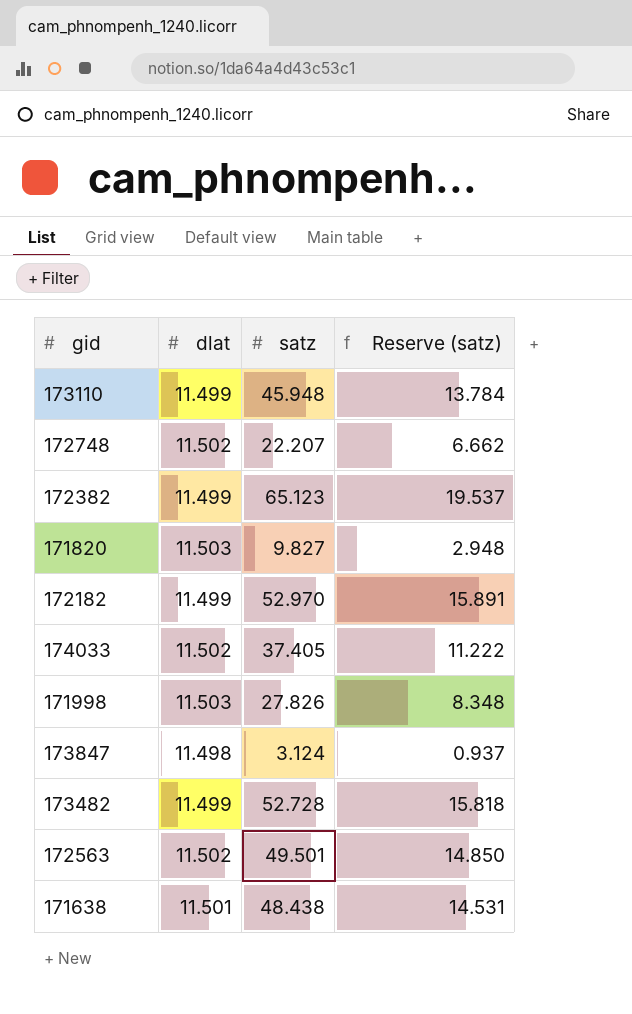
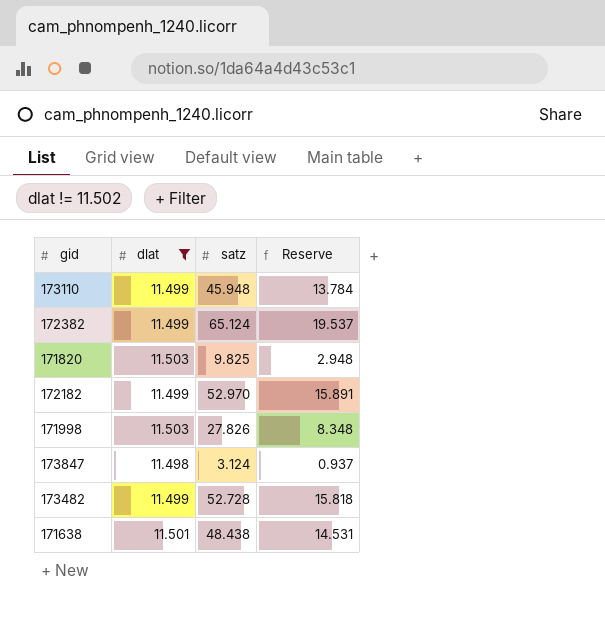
filter: none -> dlat != 11.502
column name: Reserve (satz) -> Reserve
172382 | satz: 65.123 -> 65.124
171820 | satz: 9.827 -> 9.825

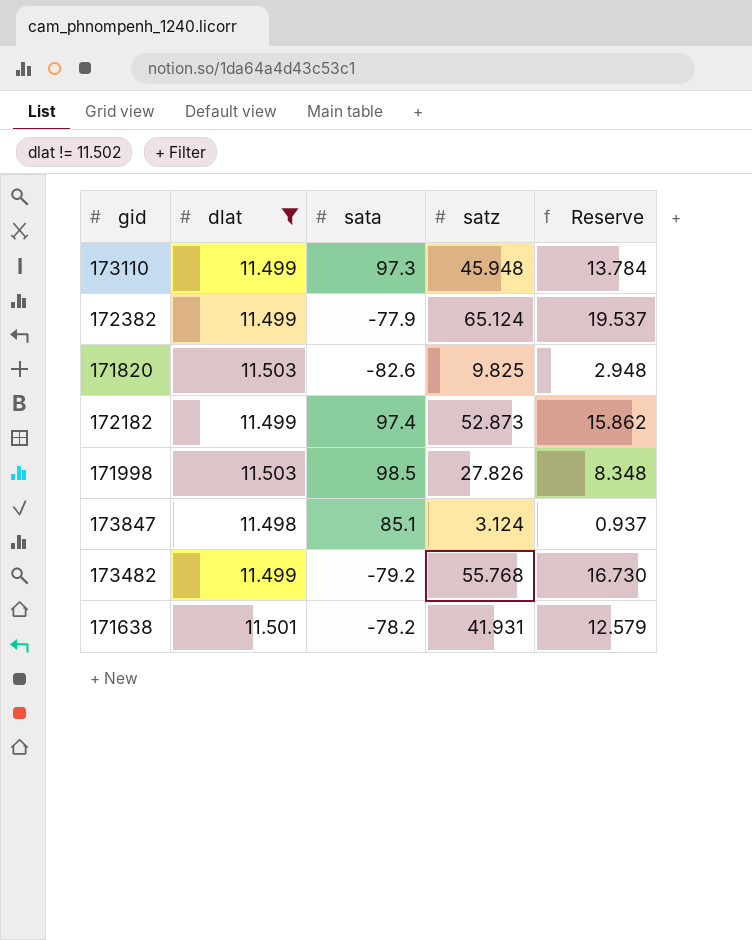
column sata | position: none -> 3
172182 | satz: 52.970 -> 52.873
172182 | Reserve: 15.891 -> 15.862
173482 | satz: 52.728 -> 55.768
173482 | Reserve: 15.818 -> 16.730
171638 | satz: 48.438 -> 41.931
171638 | Reserve: 14.531 -> 12.579

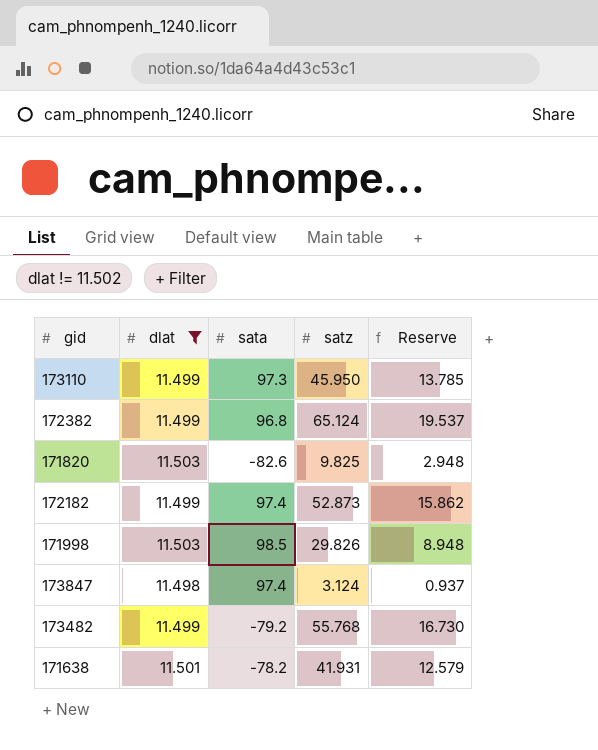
173110 | satz: 45.948 -> 45.950
173110 | Reserve: 13.784 -> 13.785
172382 | sata: -77.9 -> 96.8
171998 | satz: 27.826 -> 29.826
171998 | Reserve: 8.348 -> 8.948
173847 | sata: 85.1 -> 97.4

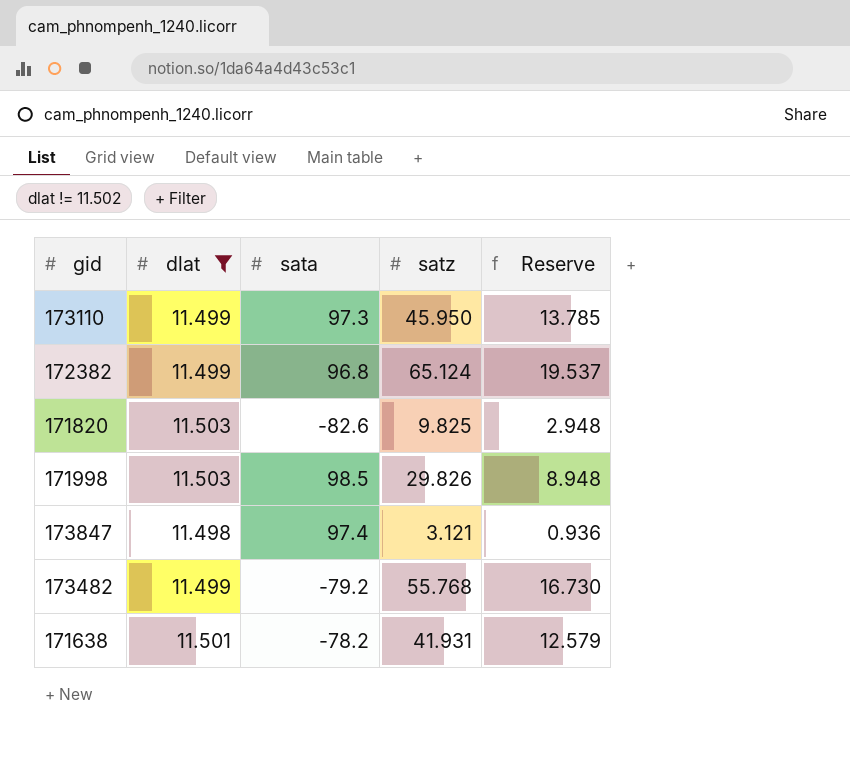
row 172182: 11.499 | 97.4 | 52.873 | 15.862 -> none
173847 | satz: 3.124 -> 3.121
173847 | Reserve: 0.937 -> 0.936

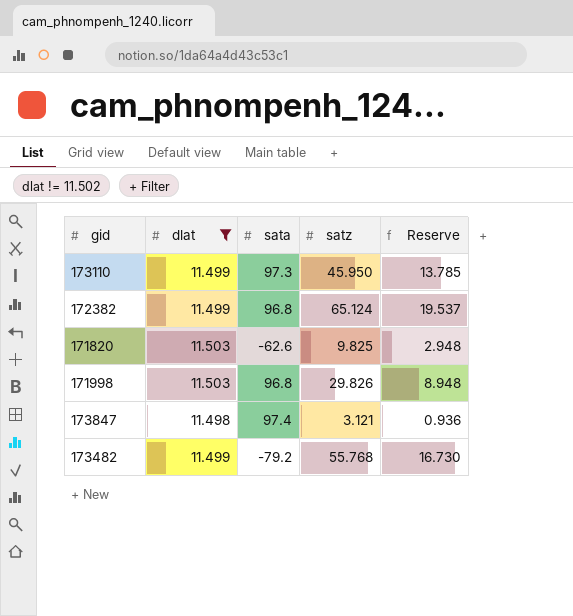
row 171638: 11.501 | -78.2 | 41.931 | 12.579 -> none
171820 | sata: -82.6 -> -62.6
171998 | sata: 98.5 -> 96.8

